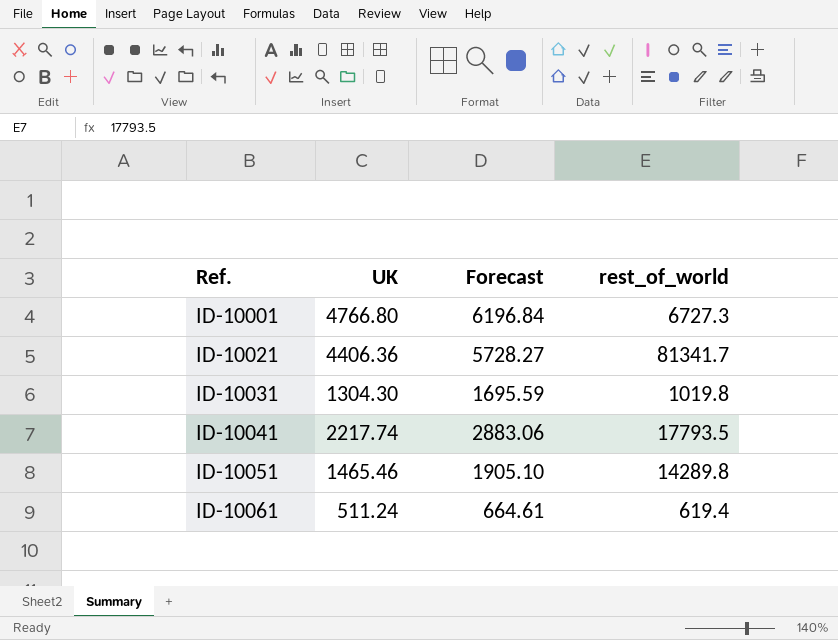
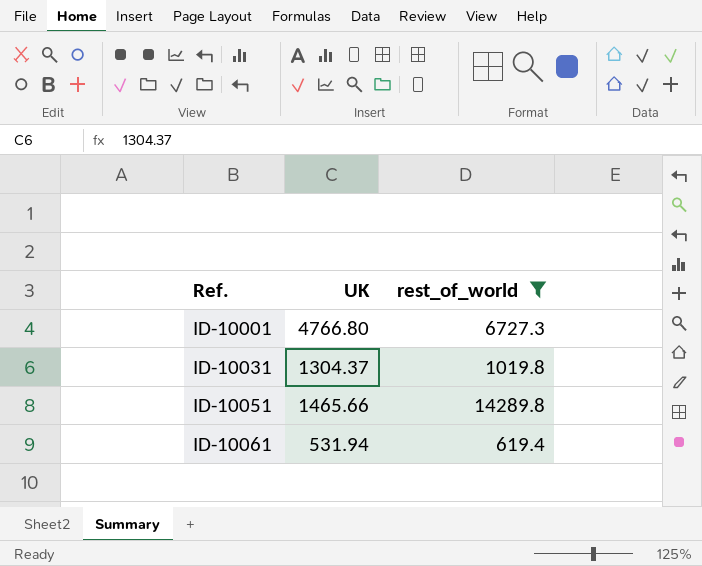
filter: none -> rest_of_world <= 14289.8
column Forecast | formula: [UK] * 1.3 -> none
ID-10031 | UK: 1304.30 -> 1304.37
ID-10051 | UK: 1465.46 -> 1465.66
ID-10061 | UK: 511.24 -> 531.94

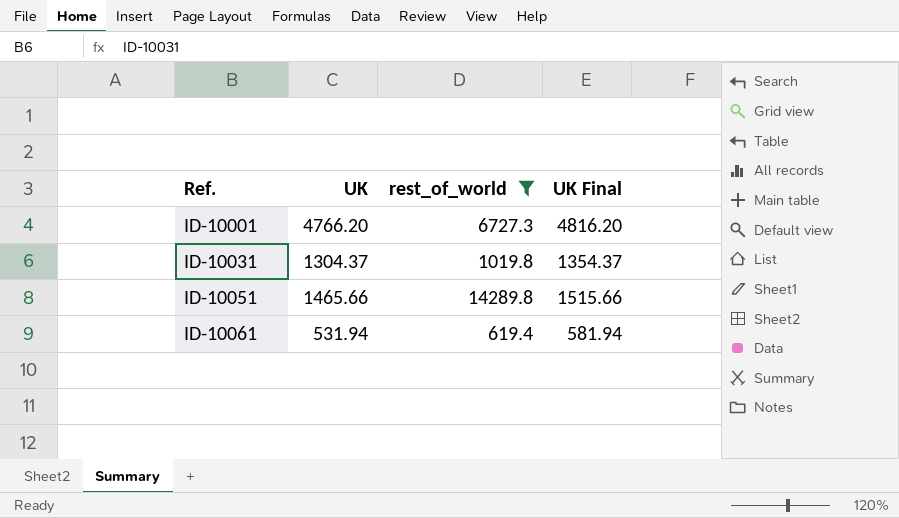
column UK Final | formula: none -> [UK] + 50
ID-10001 | UK: 4766.80 -> 4766.20

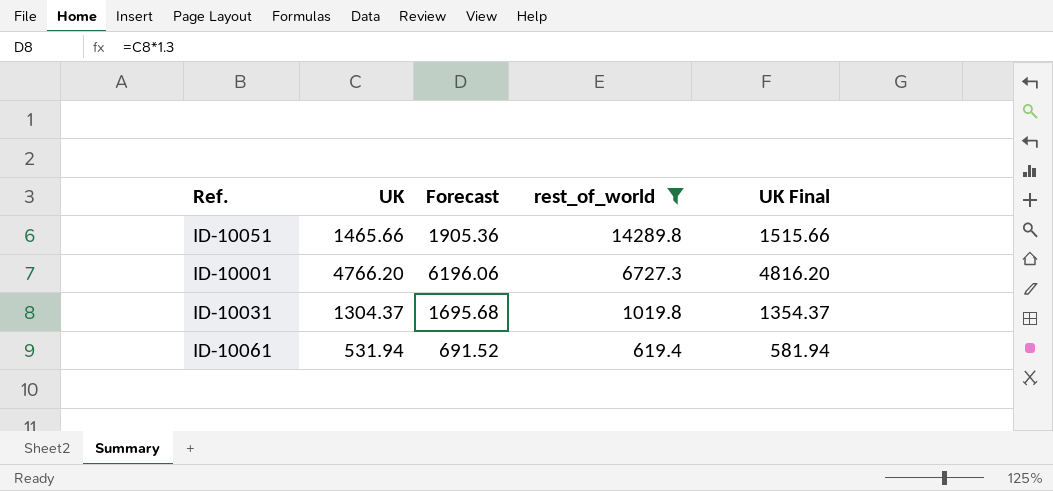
row order: Ref. ascending -> rest_of_world descending
column Forecast | formula: none -> [UK] * 1.3

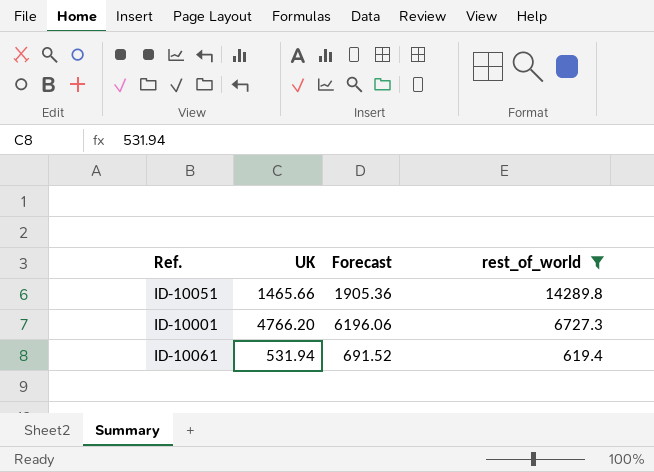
column UK Final | formula: [UK] + 50 -> none
row ID-10031: 1304.37 | 1695.68 | 1019.8 | 1354.37 -> none

